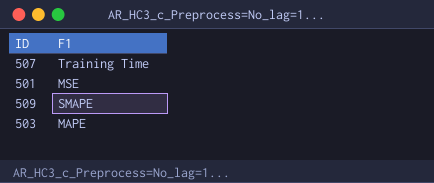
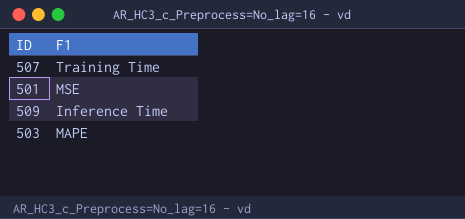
509 | F1: SMAPE -> Inference Time

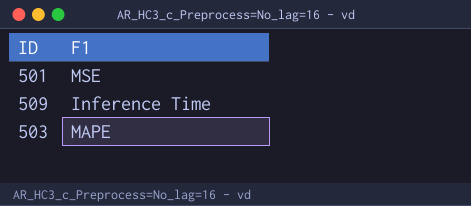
row 507: Training Time -> none

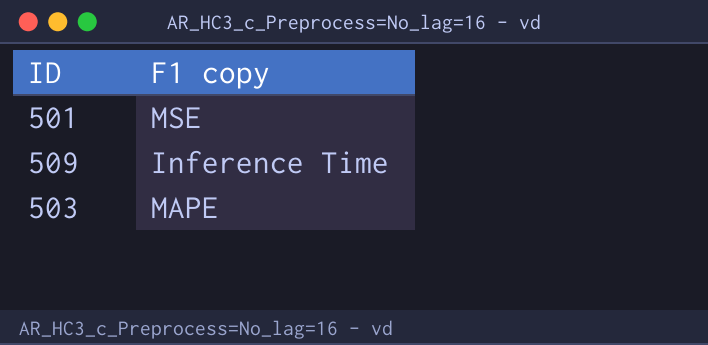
column name: F1 -> F1 copy

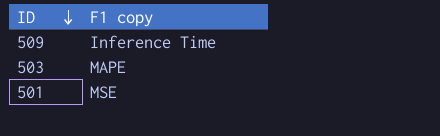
row order: none -> ID descending

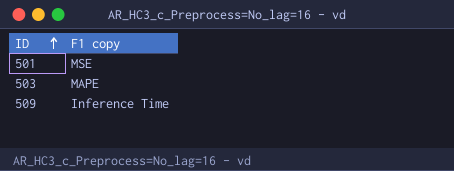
row order: ID descending -> ID ascending

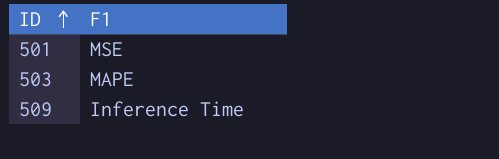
column name: F1 copy -> F1

